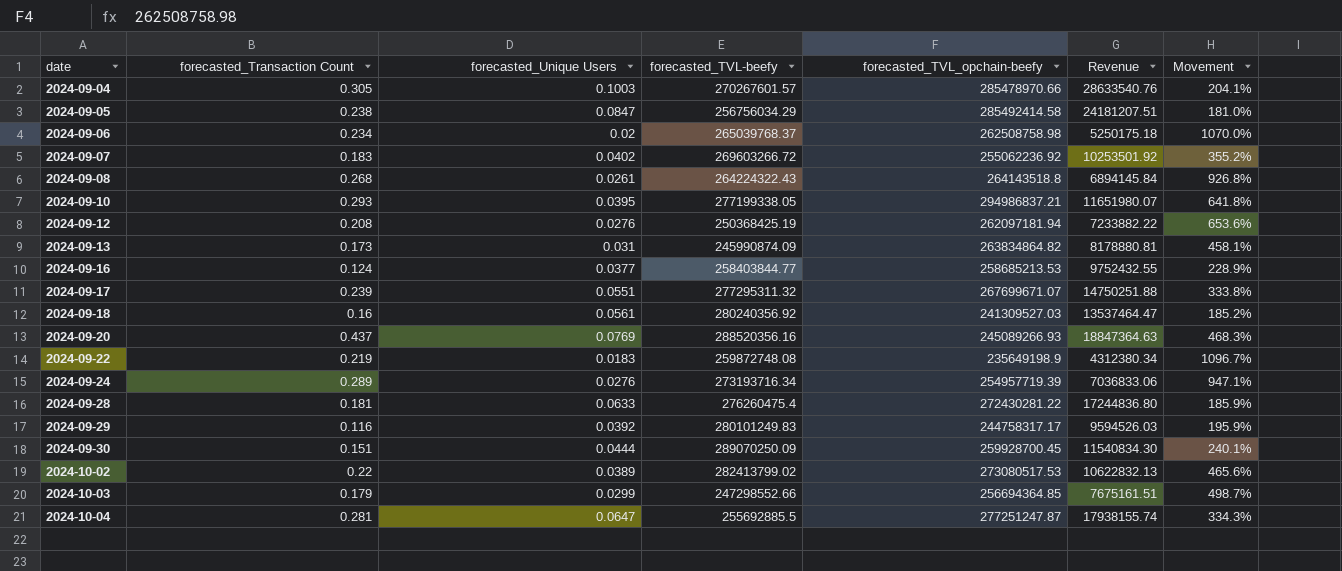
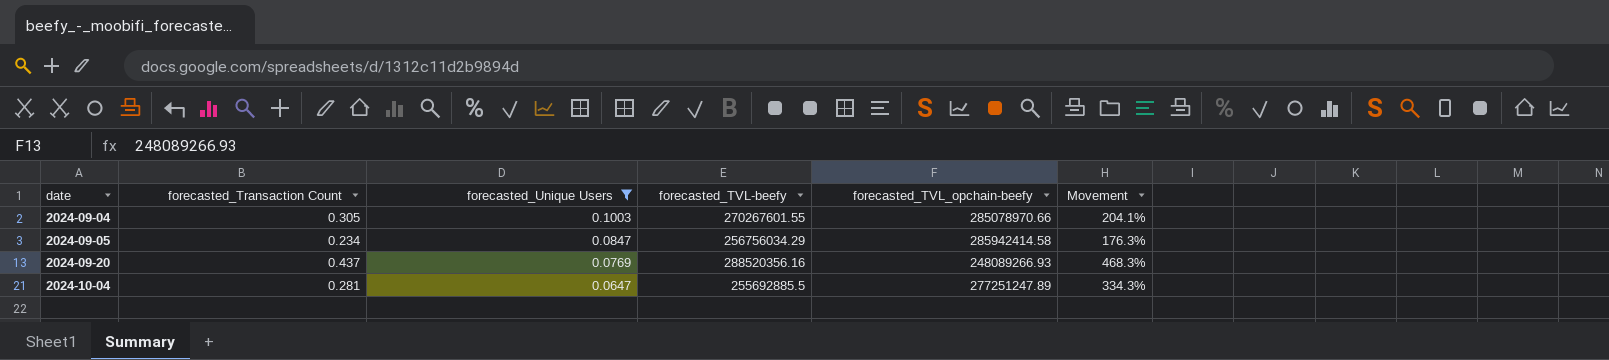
filter: none -> forecasted_Unique Users >= 0.0647
column Revenue | formula: [forecasted_Unique Users] * [forecasted_TVL_opchain-beefy] -> none
2024-09-04 | forecasted_TVL-beefy: 270267601.57 -> 270267601.55
2024-09-04 | forecasted_TVL_opchain-beefy: 285478970.66 -> 285078970.66
2024-09-05 | forecasted_Transaction Count: 0.238 -> 0.234
2024-09-05 | forecasted_TVL_opchain-beefy: 285492414.58 -> 285942414.58
2024-09-05 | Movement: 181.0% -> 176.3%
2024-09-20 | forecasted_TVL_opchain-beefy: 245089266.93 -> 248089266.93
2024-10-04 | forecasted_TVL_opchain-beefy: 277251247.87 -> 277251247.89

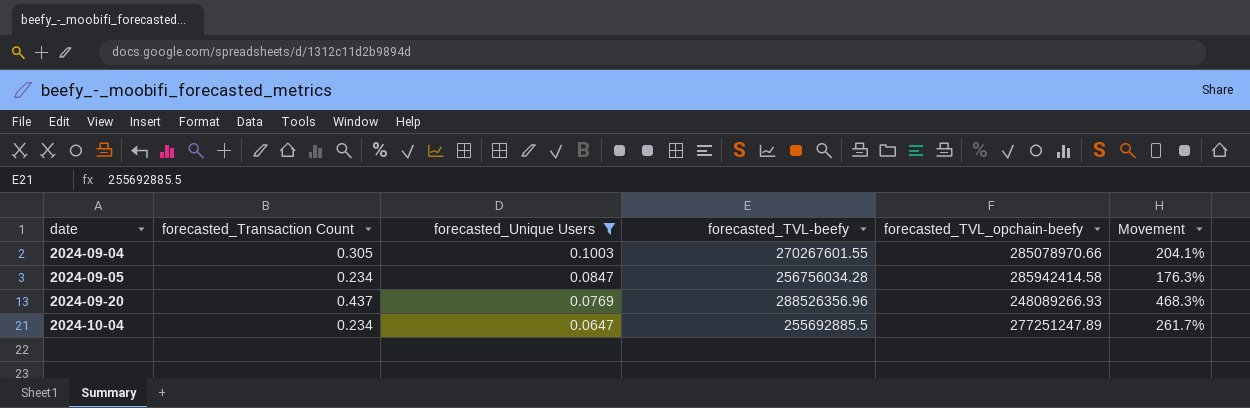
2024-09-05 | forecasted_TVL-beefy: 256756034.29 -> 256756034.28
2024-09-20 | forecasted_TVL-beefy: 288520356.16 -> 288526356.96
2024-10-04 | forecasted_Transaction Count: 0.281 -> 0.234
2024-10-04 | Movement: 334.3% -> 261.7%

